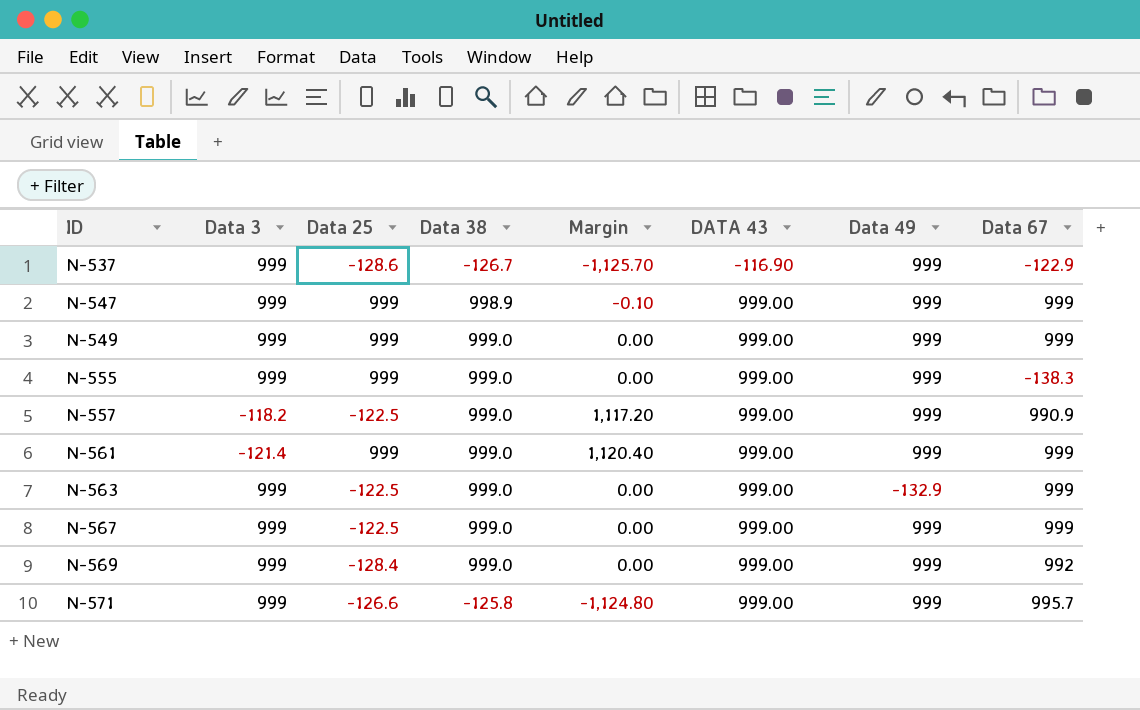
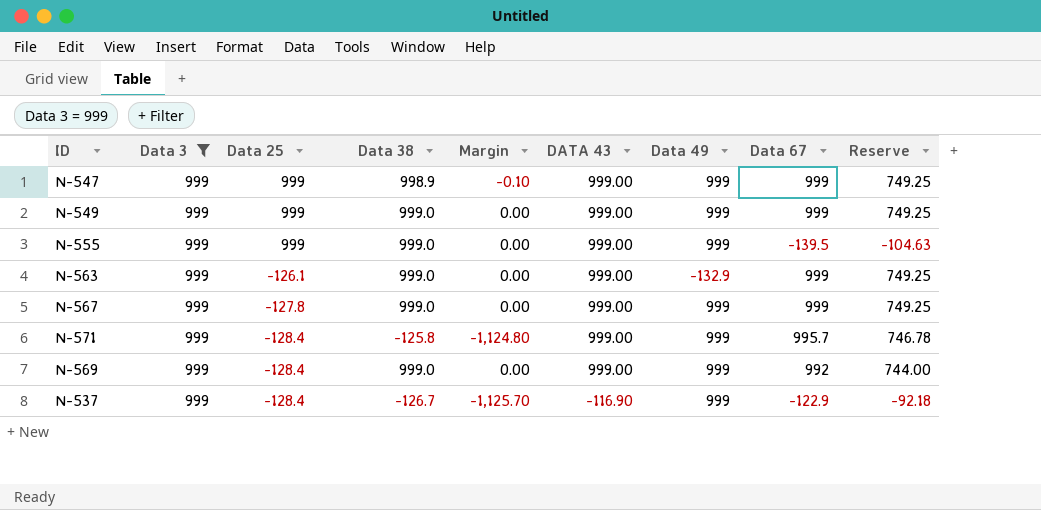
filter: none -> Data 3 = 999
row order: ID ascending -> Data 25 descending
column Reserve | formula: none -> [Data 67] * 0.75
N-555 | Data 67: -138.3 -> -139.5
N-563 | Data 25: -122.5 -> -126.1
N-567 | Data 25: -122.5 -> -127.8
N-571 | Data 25: -126.6 -> -128.4
N-537 | Data 25: -128.6 -> -128.4

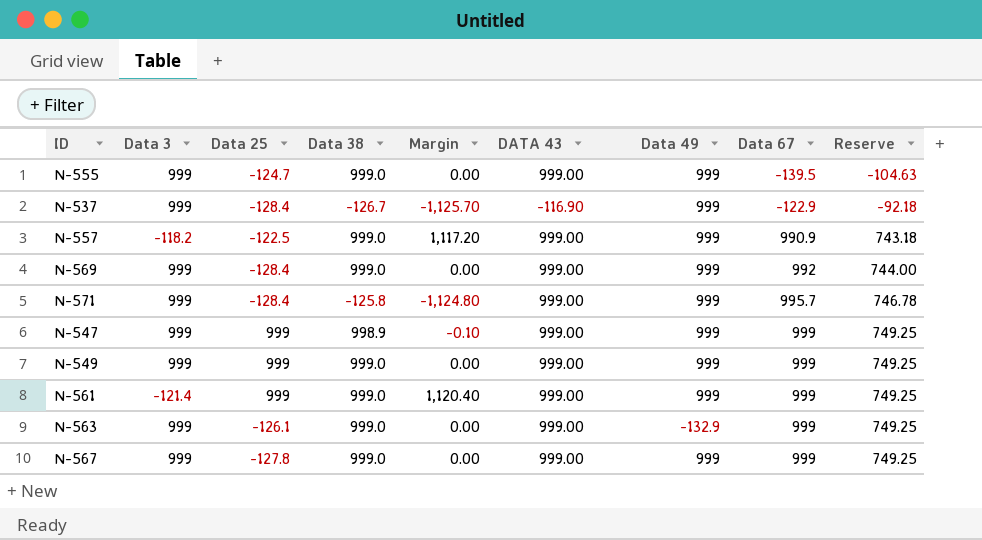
filter: Data 3 = 999 -> none
row order: Data 25 descending -> Data 67 ascending
N-555 | Data 25: 999 -> -124.7

